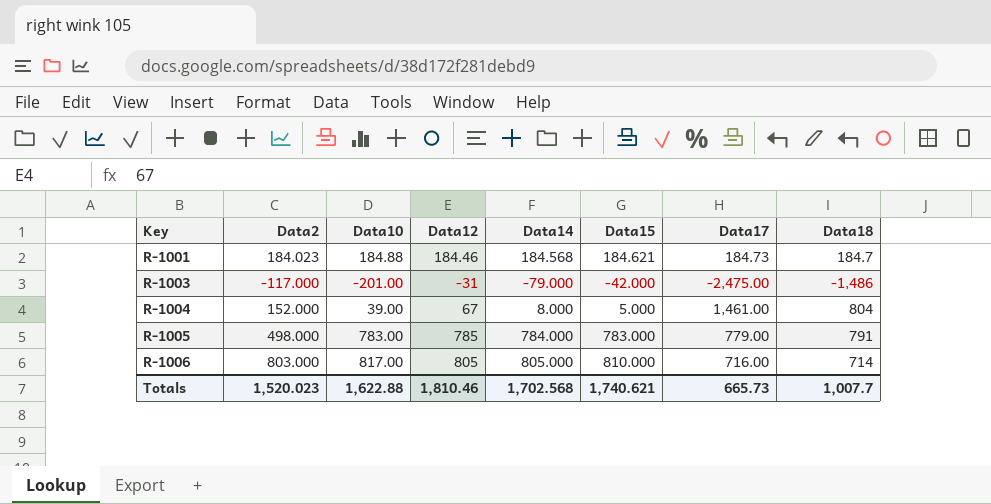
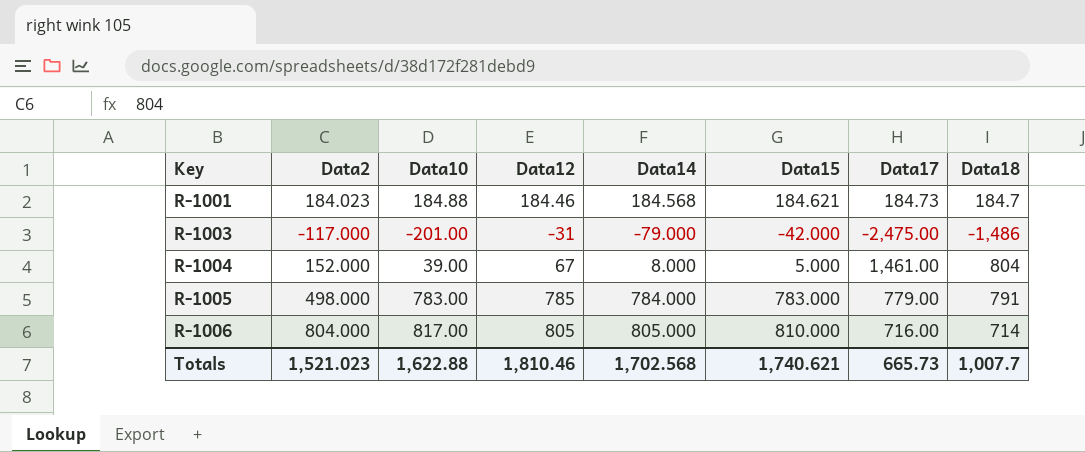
R-1006 | Data2: 803.000 -> 804.000
Totals | Data2: 1,520.023 -> 1,521.023

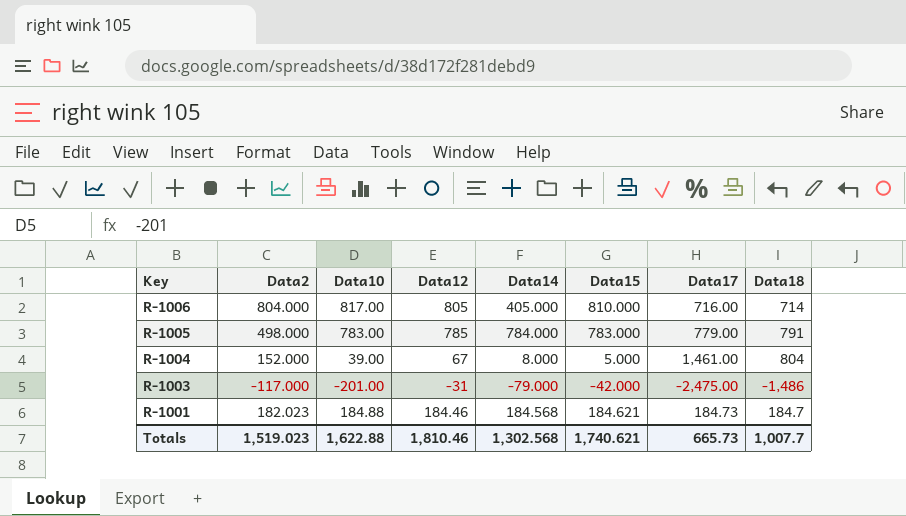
row order: Key ascending -> Key descending
R-1006 | Data14: 805.000 -> 405.000
R-1001 | Data2: 184.023 -> 182.023
Totals | Data2: 1,521.023 -> 1,519.023
Totals | Data14: 1,702.568 -> 1,302.568

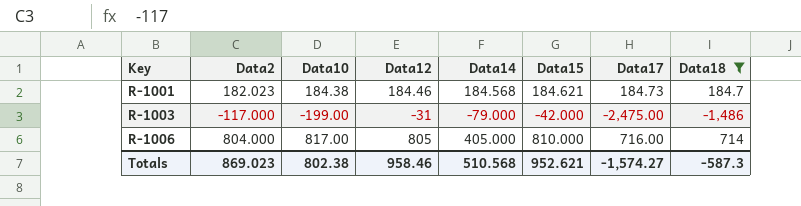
filter: none -> Data18 <= 714
row order: Key descending -> Key ascending
R-1001 | Data10: 184.88 -> 184.38
R-1003 | Data10: -201.00 -> -199.00
Totals | Data2: 1,519.023 -> 869.023
Totals | Data10: 1,622.88 -> 802.38
Totals | Data12: 1,810.46 -> 958.46
Totals | Data14: 1,302.568 -> 510.568
Totals | Data15: 1,740.621 -> 952.621
Totals | Data17: 665.73 -> -1,574.27
Totals | Data18: 1,007.7 -> -587.3

